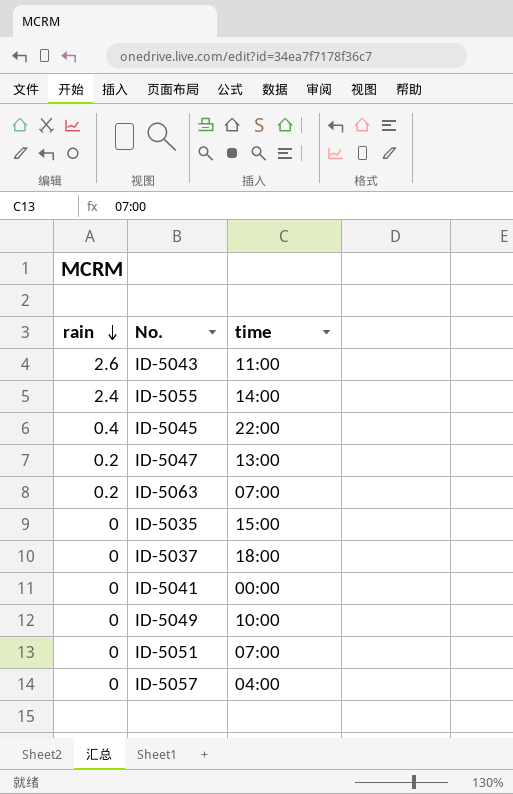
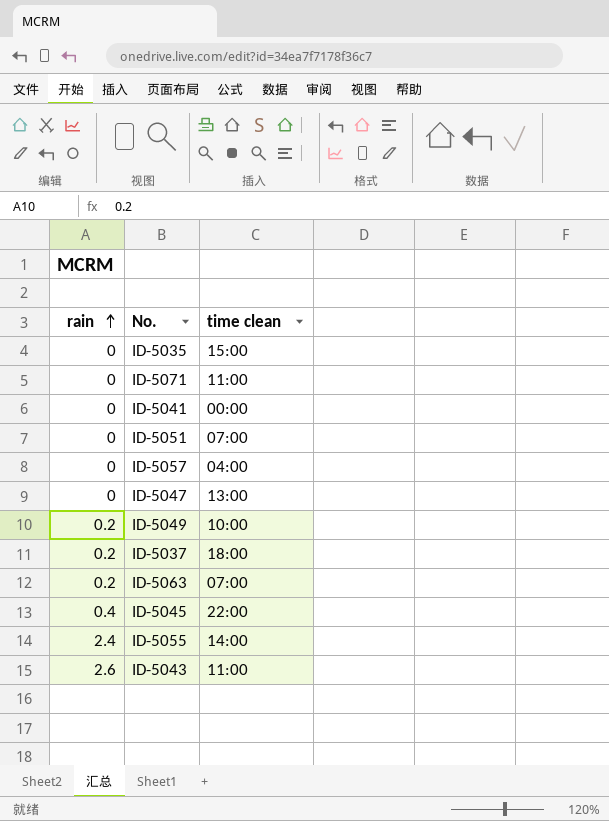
row order: rain descending -> rain ascending
column name: time -> time clean
row ID-5071: none -> 0 | 11:00
ID-5047 | rain: 0.2 -> 0
ID-5049 | rain: 0 -> 0.2
ID-5037 | rain: 0 -> 0.2

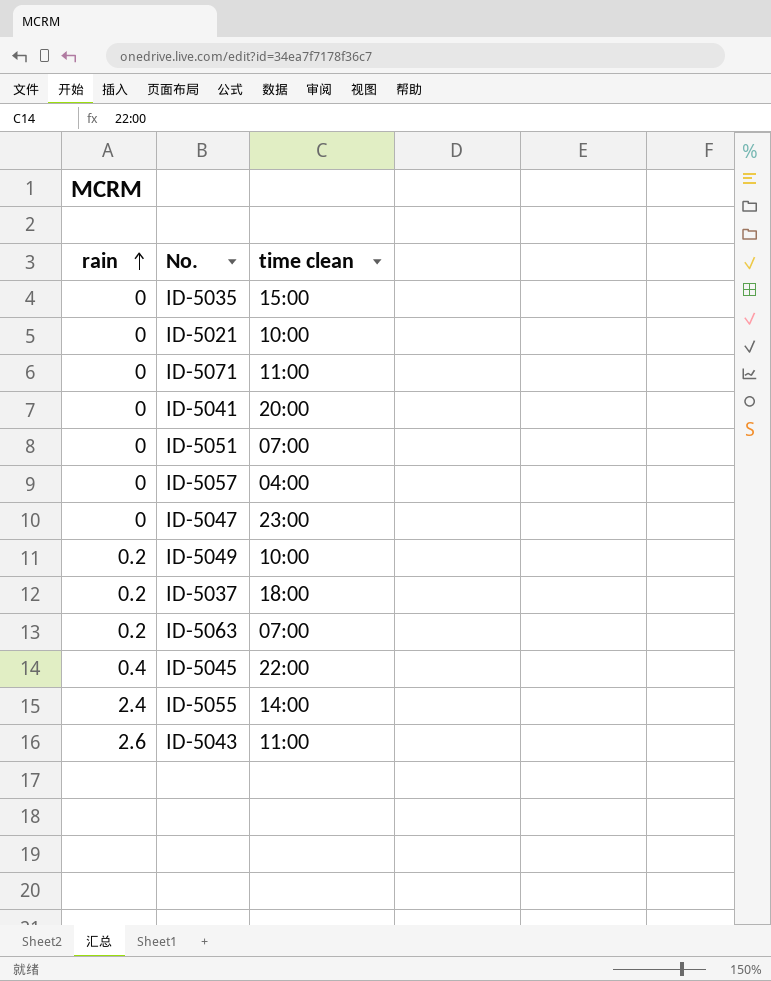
row ID-5021: none -> 0 | 10:00
ID-5041 | time clean: 00:00 -> 20:00
ID-5047 | time clean: 13:00 -> 23:00

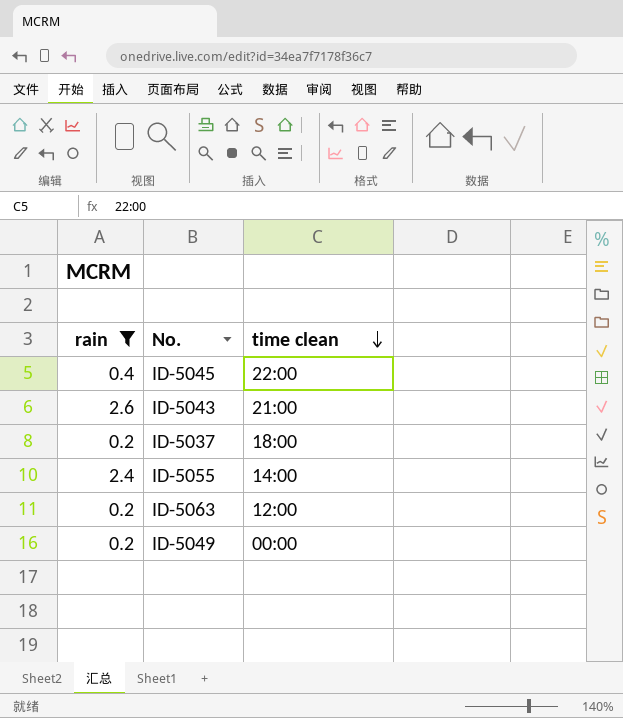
filter: none -> rain != 0
row order: rain ascending -> time clean descending
ID-5043 | time clean: 11:00 -> 21:00
ID-5063 | time clean: 07:00 -> 12:00
ID-5049 | time clean: 10:00 -> 00:00

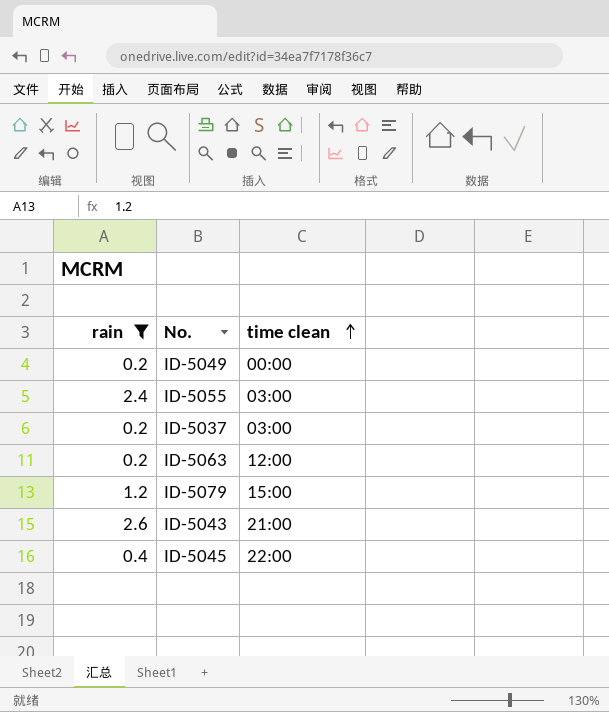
row order: time clean descending -> time clean ascending
ID-5055 | time clean: 14:00 -> 03:00
ID-5037 | time clean: 18:00 -> 03:00
row ID-5079: none -> 1.2 | 15:00

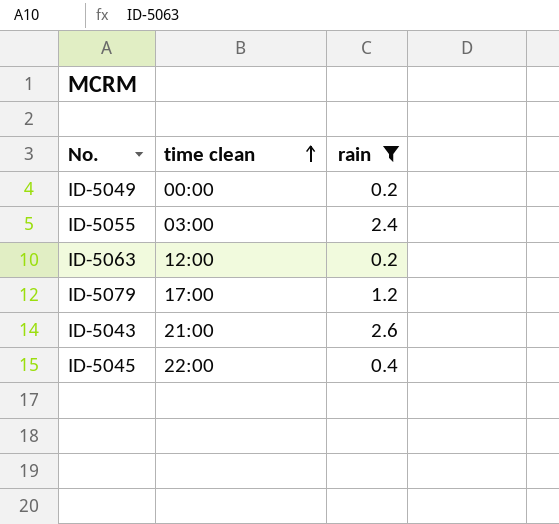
column rain | position: 1 -> 3
row ID-5037: 0.2 | 03:00 -> none
ID-5079 | time clean: 15:00 -> 17:00

